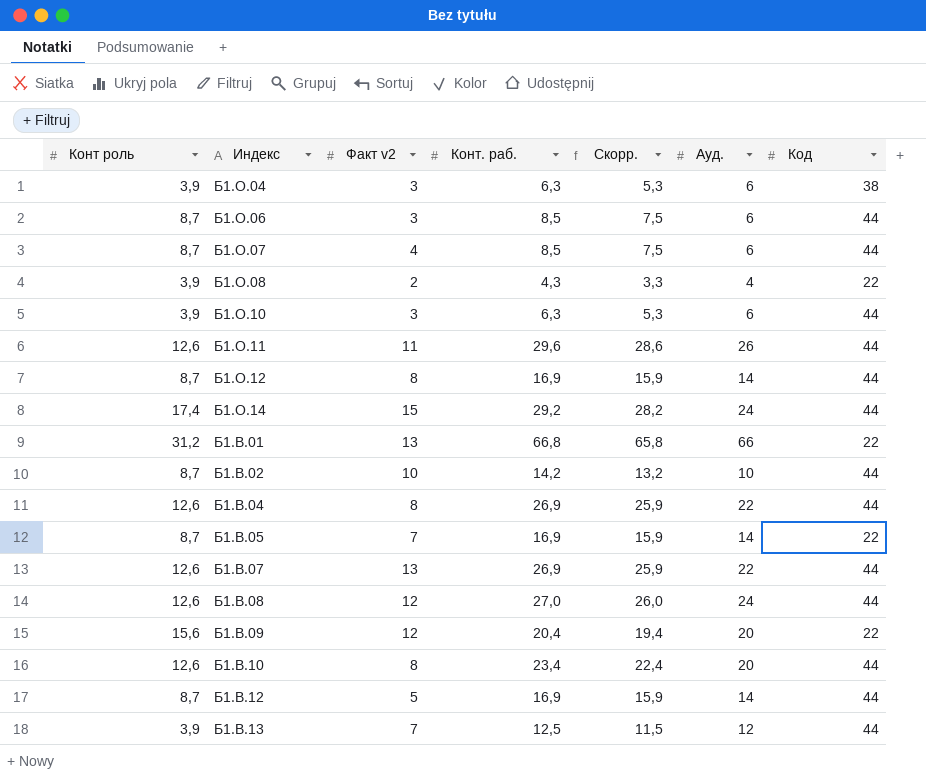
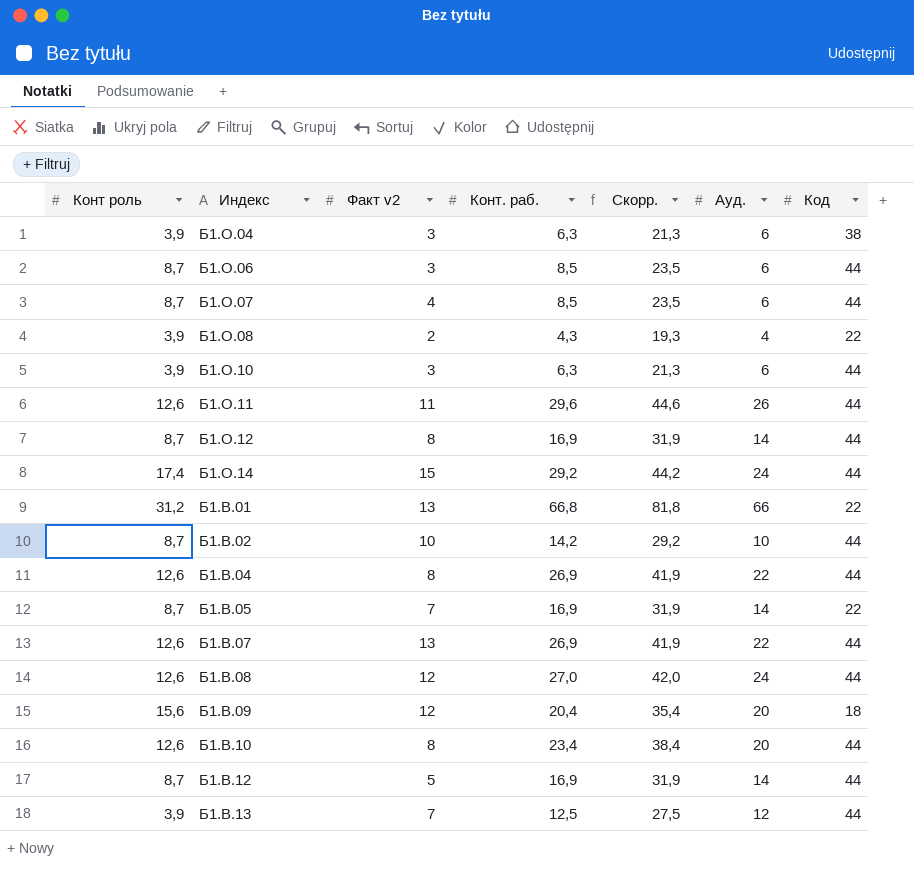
column Скорр. | formula: [Конт. раб.] - 1 -> [Конт. раб.] + 15
Б1.В.09 | Код: 22 -> 18

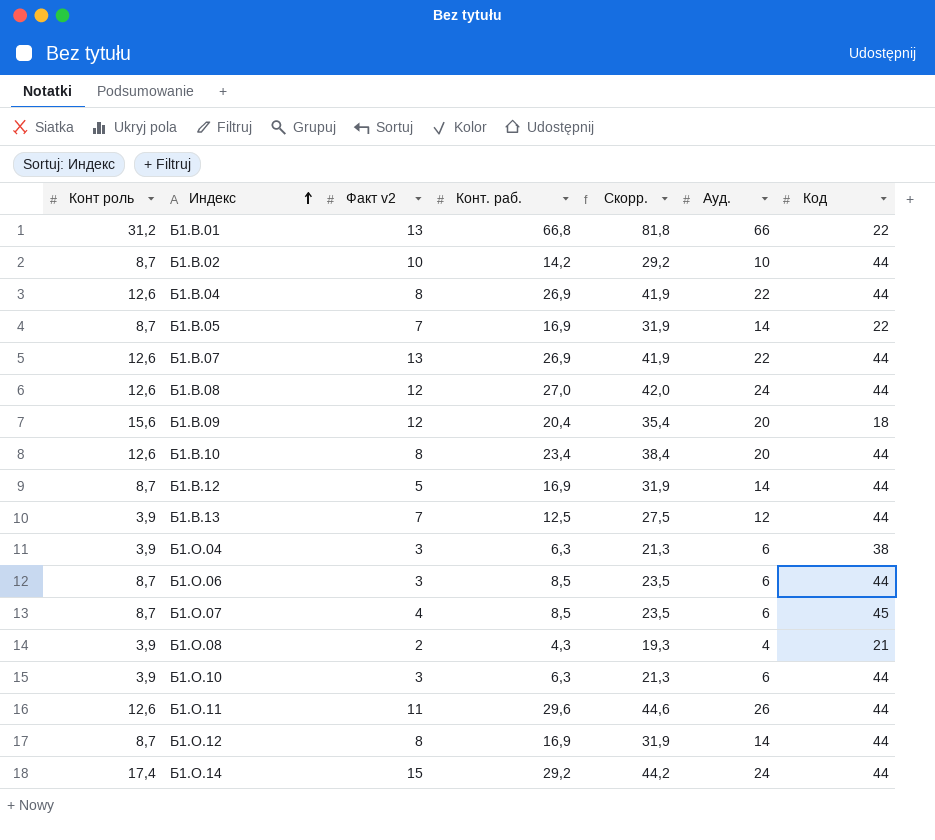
row order: none -> Индекс ascending
Б1.О.07 | Код: 44 -> 45
Б1.О.08 | Код: 22 -> 21

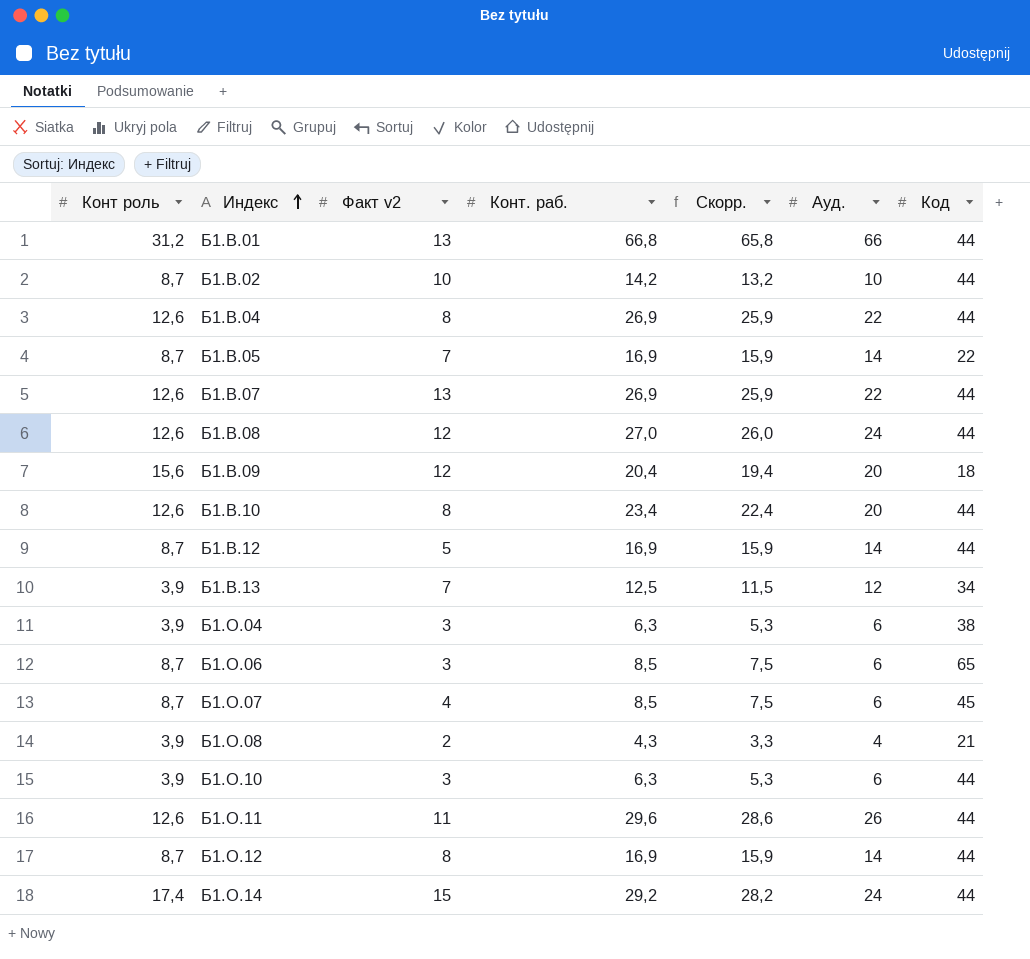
column Скорр. | formula: [Конт. раб.] + 15 -> [Конт. раб.] - 1
Б1.В.01 | Код: 22 -> 44
Б1.В.13 | Код: 44 -> 34
Б1.О.06 | Код: 44 -> 65

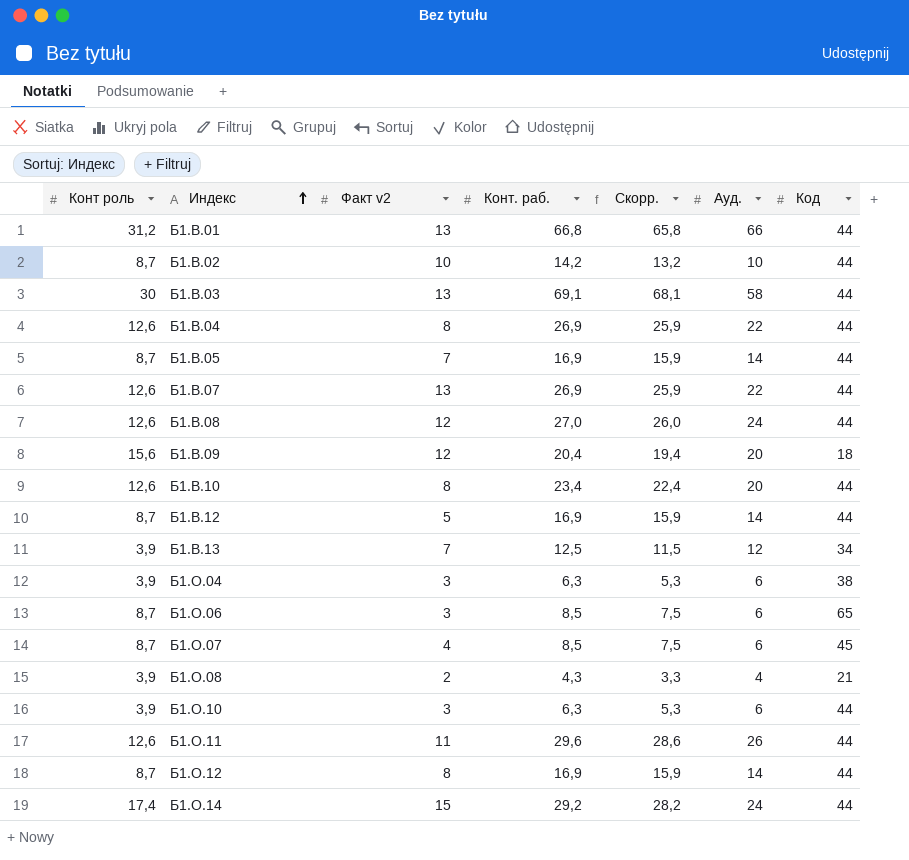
row Б1.В.03: none -> 30 | 13 | 69,1 | 68,1 | 58 | 44
Б1.В.05 | Код: 22 -> 44

